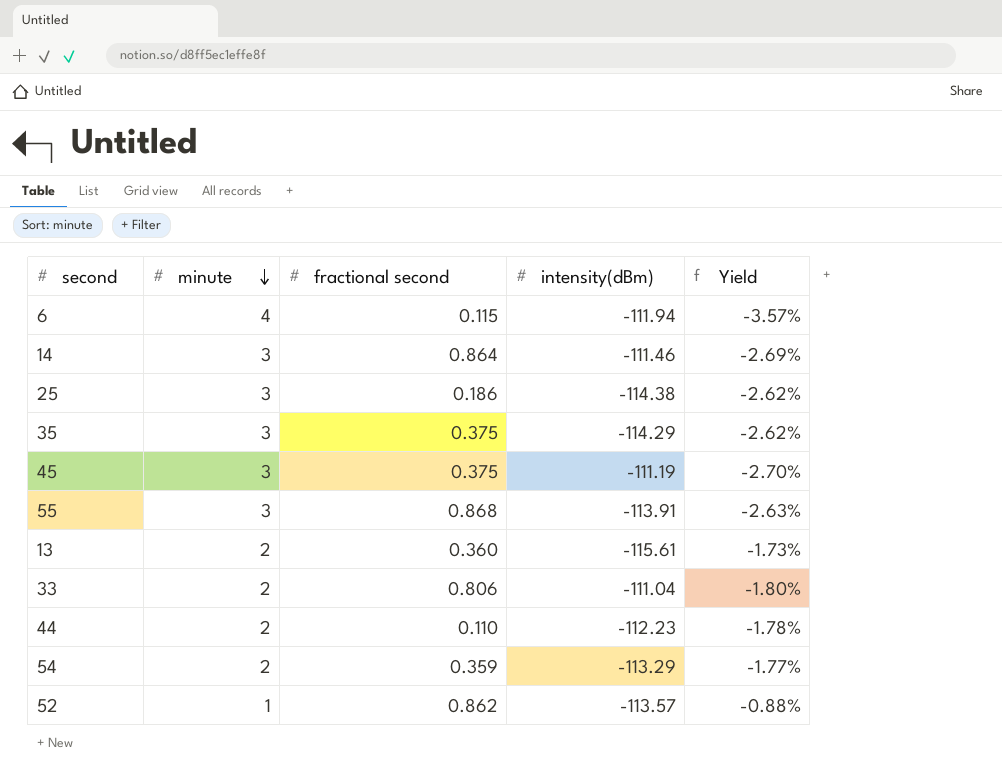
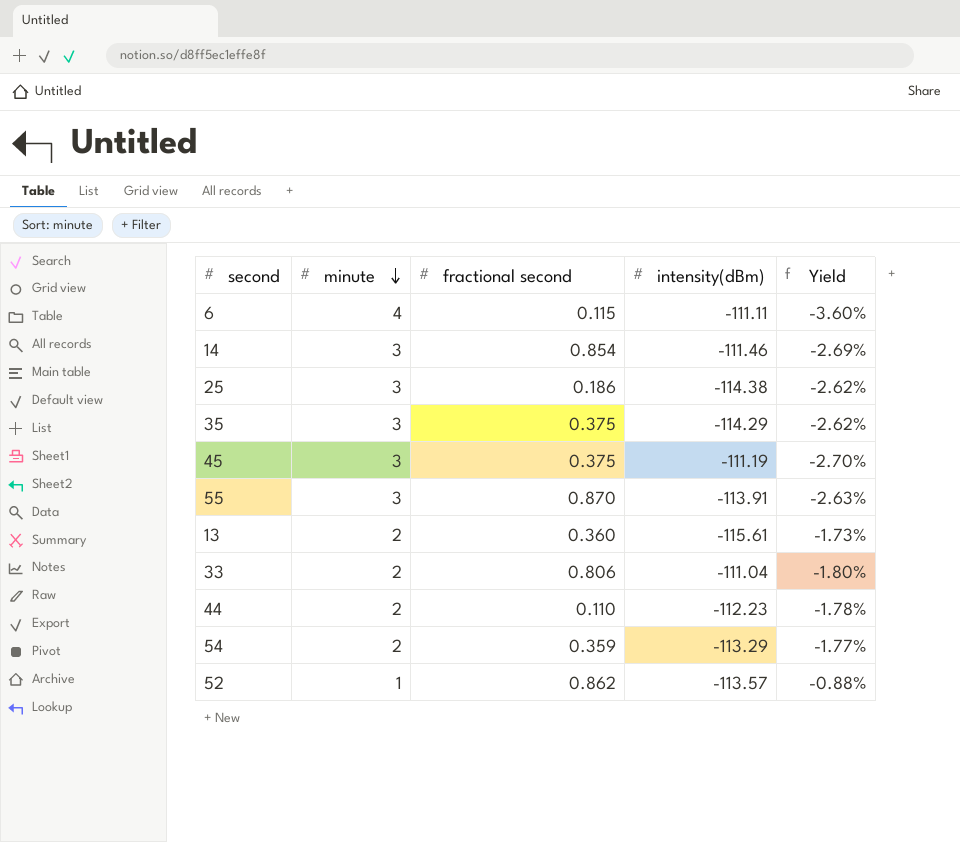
6 | intensity(dBm): -111.94 -> -111.11
6 | Yield: -3.57% -> -3.60%
14 | fractional second: 0.864 -> 0.854
55 | fractional second: 0.868 -> 0.870

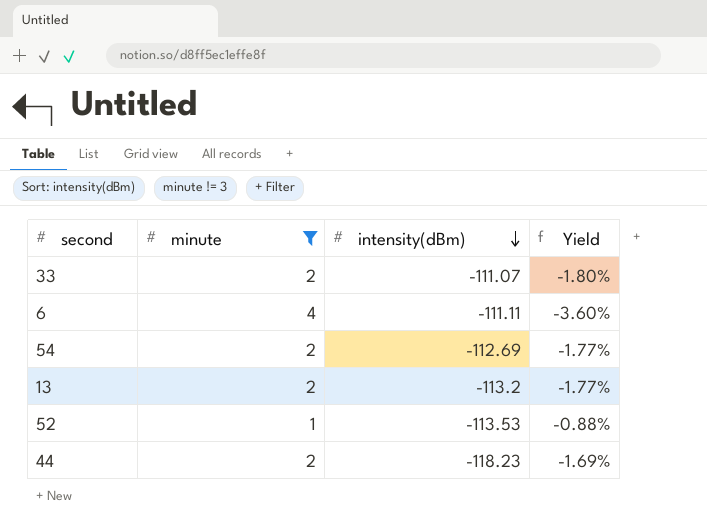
filter: none -> minute != 3
row order: minute descending -> intensity(dBm) descending
column fractional second | position: 3 -> none
33 | intensity(dBm): -111.04 -> -111.07
54 | intensity(dBm): -113.29 -> -112.69
13 | intensity(dBm): -115.61 -> -113.2
13 | Yield: -1.73% -> -1.77%
52 | intensity(dBm): -113.57 -> -113.53
44 | intensity(dBm): -112.23 -> -118.23
44 | Yield: -1.78% -> -1.69%

